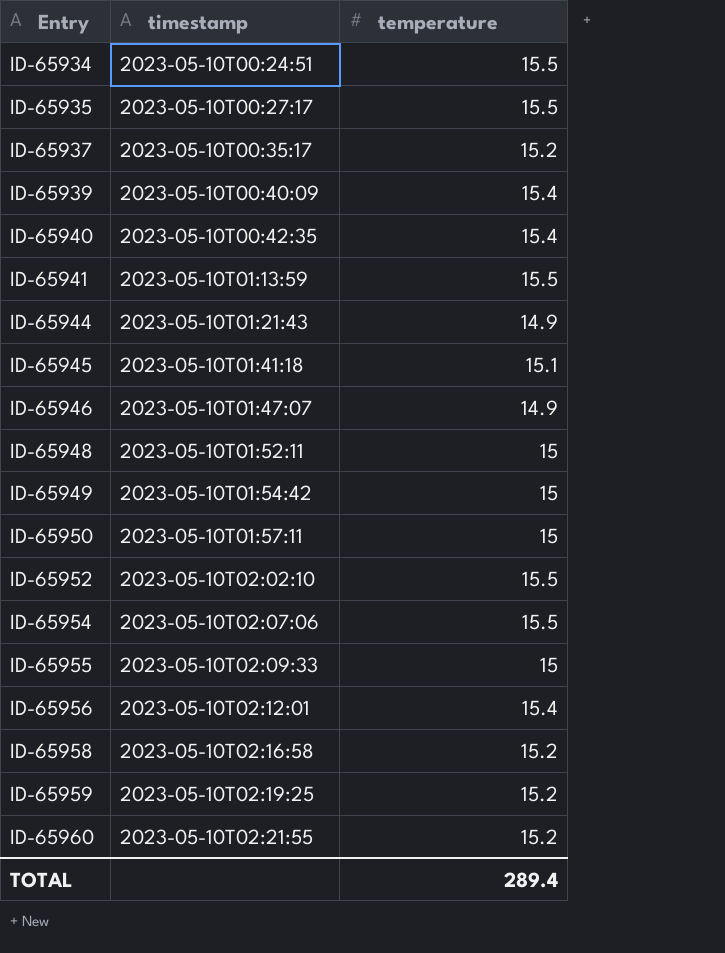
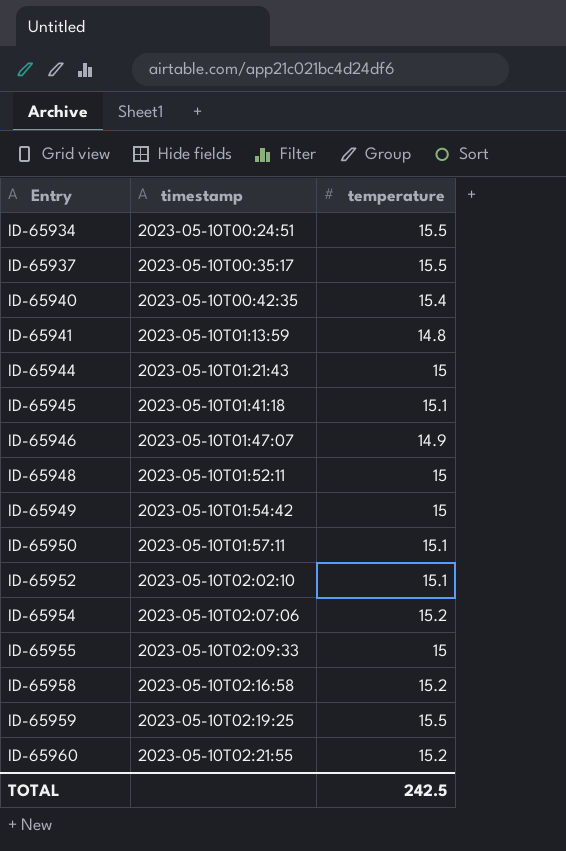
row ID-65935: 2023-05-10T00:27:17 | 15.5 -> none
row ID-65939: 2023-05-10T00:40:09 | 15.4 -> none
row ID-65956: 2023-05-10T02:12:01 | 15.4 -> none
ID-65937 | temperature: 15.2 -> 15.5
ID-65941 | temperature: 15.5 -> 14.8
ID-65944 | temperature: 14.9 -> 15
ID-65950 | temperature: 15 -> 15.1
ID-65952 | temperature: 15.5 -> 15.1
ID-65954 | temperature: 15.5 -> 15.2
ID-65959 | temperature: 15.2 -> 15.5
TOTAL | temperature: 289.4 -> 242.5

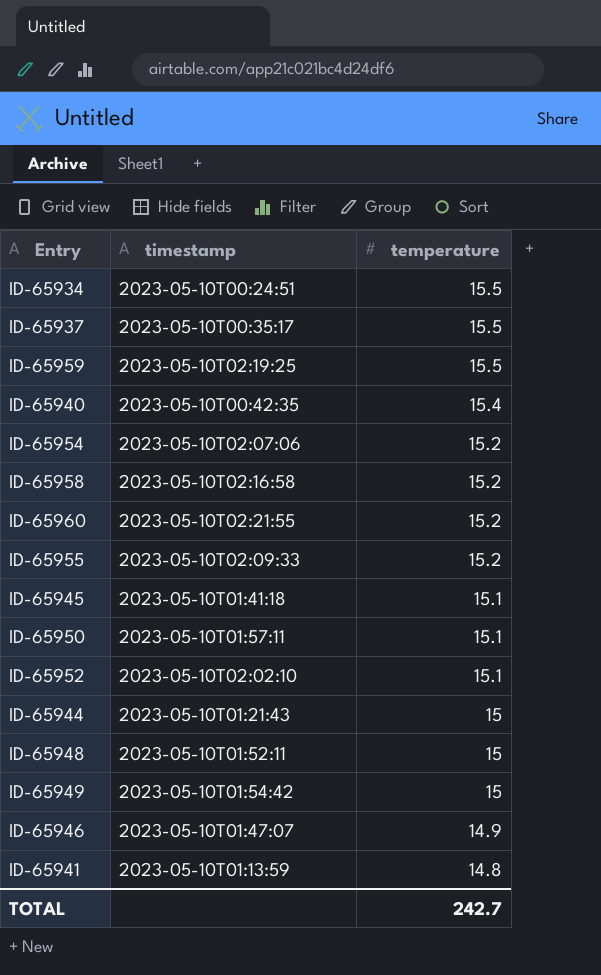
row order: Entry ascending -> temperature descending
ID-65955 | temperature: 15 -> 15.2
TOTAL | temperature: 242.5 -> 242.7

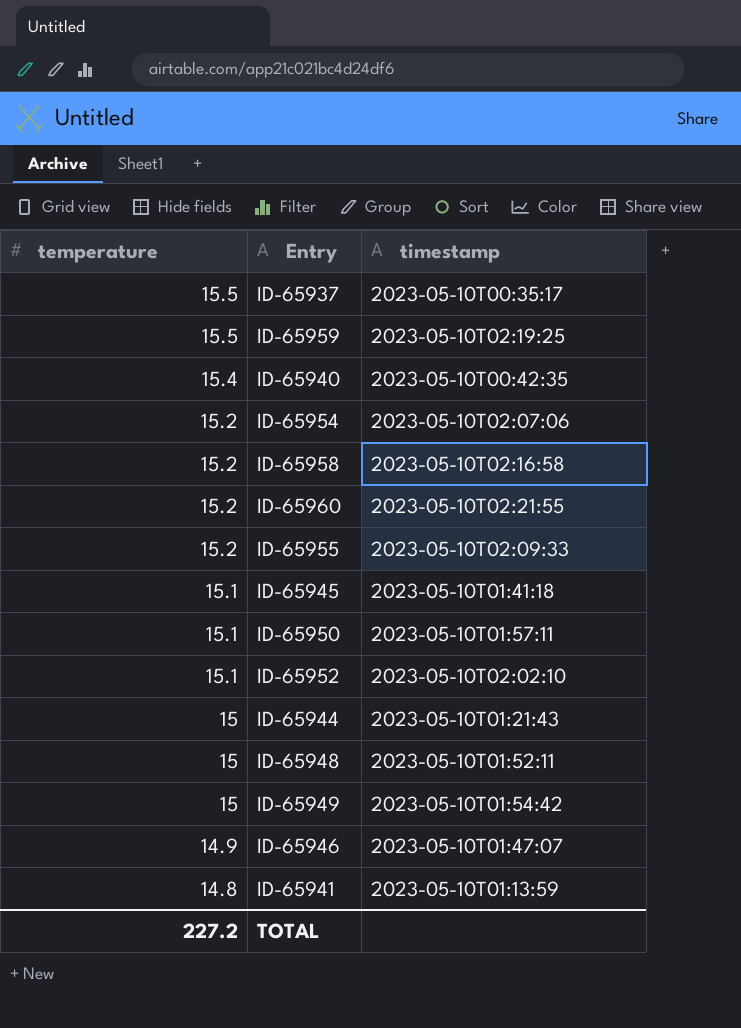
column temperature | position: 3 -> 1
row ID-65934: 2023-05-10T00:24:51 | 15.5 -> none
TOTAL | temperature: 242.7 -> 227.2

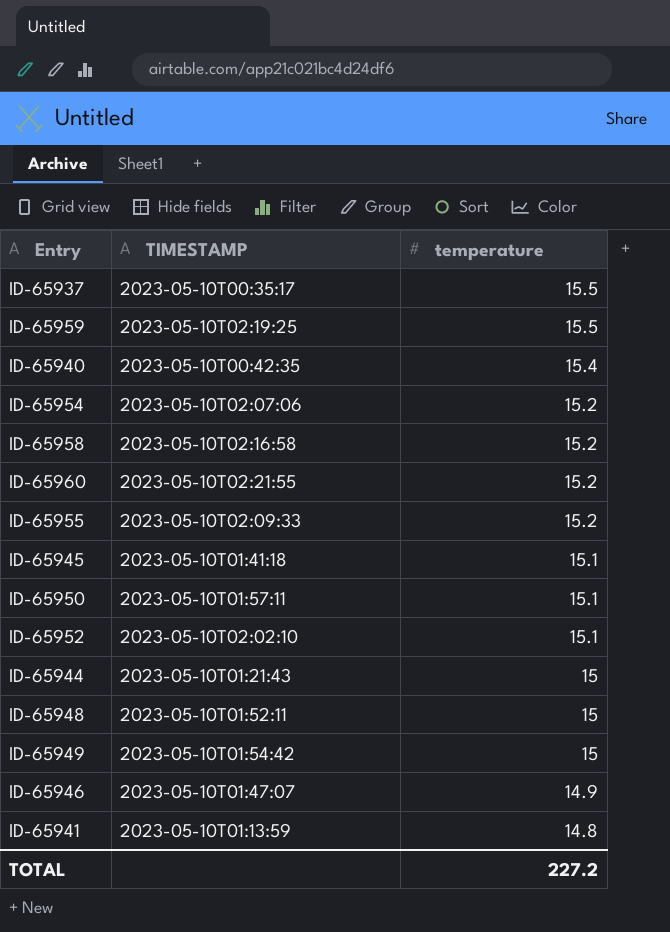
column name: timestamp -> TIMESTAMP
column temperature | position: 1 -> 3

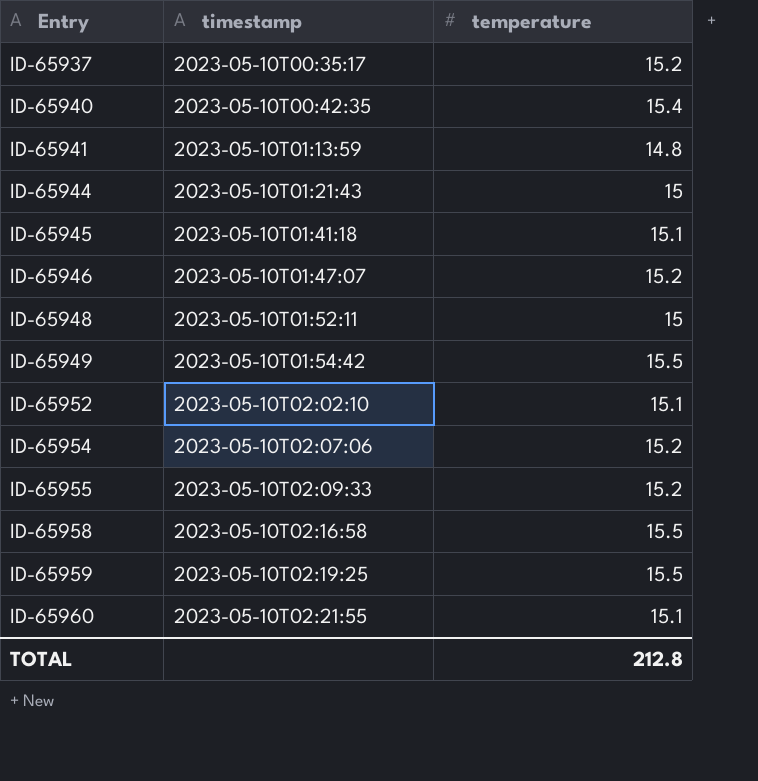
row order: temperature descending -> Entry ascending
column name: TIMESTAMP -> timestamp
row ID-65950: 2023-05-10T01:57:11 | 15.1 -> none
ID-65937 | temperature: 15.5 -> 15.2
ID-65946 | temperature: 14.9 -> 15.2
ID-65949 | temperature: 15 -> 15.5
ID-65958 | temperature: 15.2 -> 15.5
ID-65960 | temperature: 15.2 -> 15.1
TOTAL | temperature: 227.2 -> 212.8

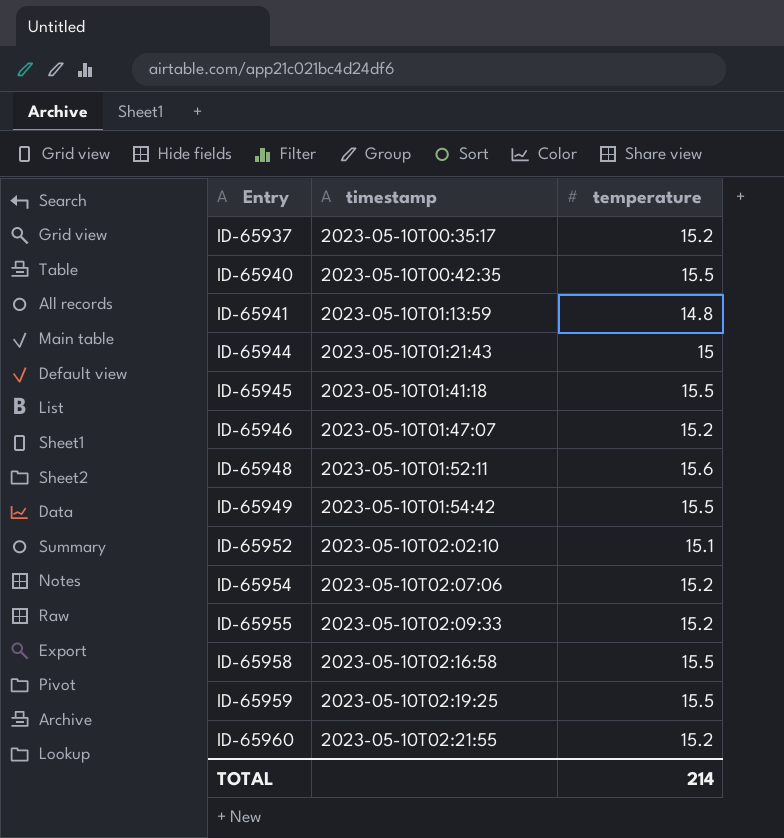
ID-65940 | temperature: 15.4 -> 15.5
ID-65945 | temperature: 15.1 -> 15.5
ID-65948 | temperature: 15 -> 15.6
ID-65960 | temperature: 15.1 -> 15.2
TOTAL | temperature: 212.8 -> 214

